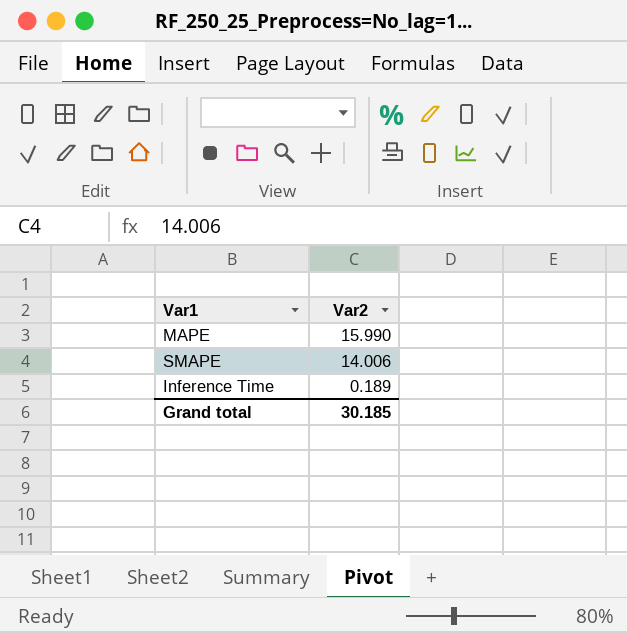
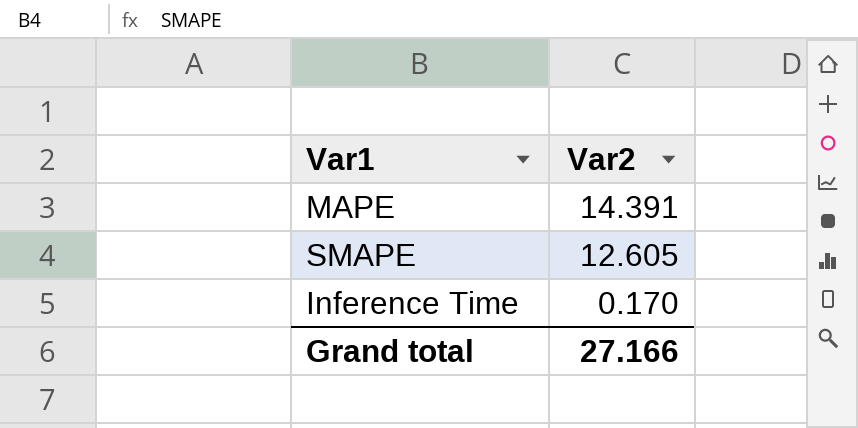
MAPE | Var2: 15.990 -> 14.391
SMAPE | Var2: 14.006 -> 12.605
Inference Time | Var2: 0.189 -> 0.170
Grand total | Var2: 30.185 -> 27.166

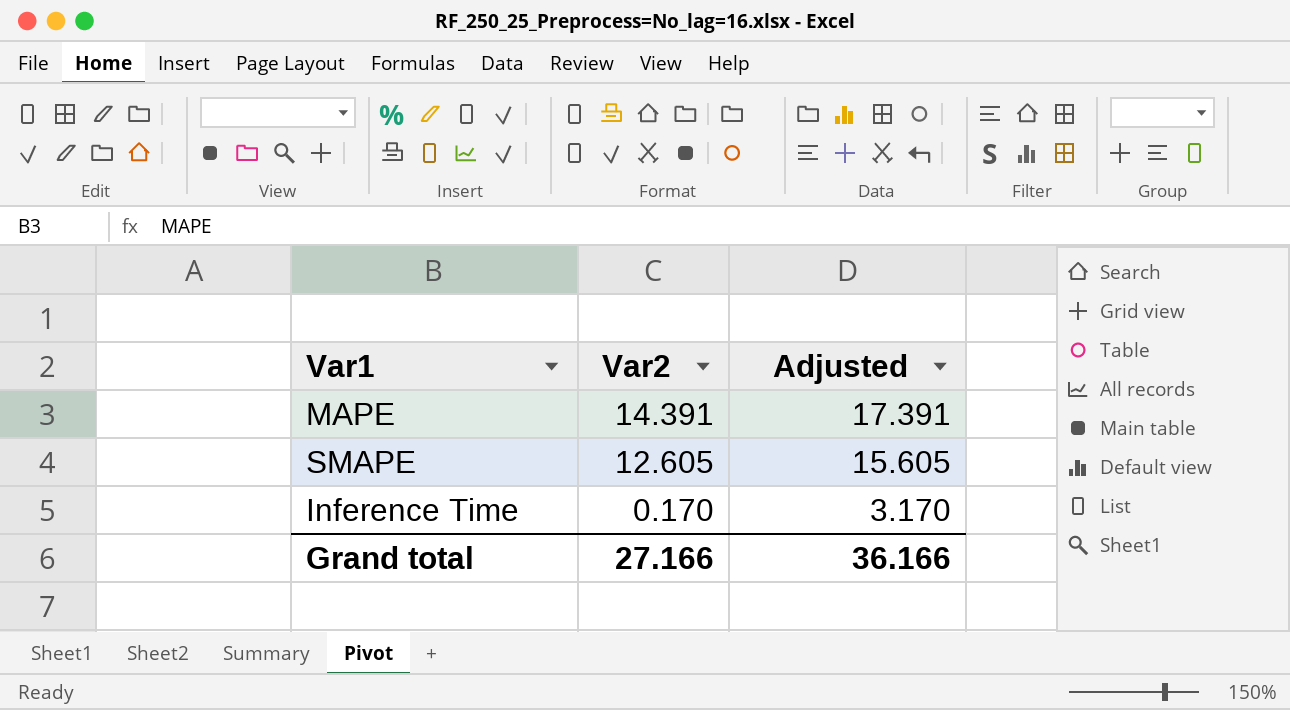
column Adjusted | formula: none -> [Var2] + 3

